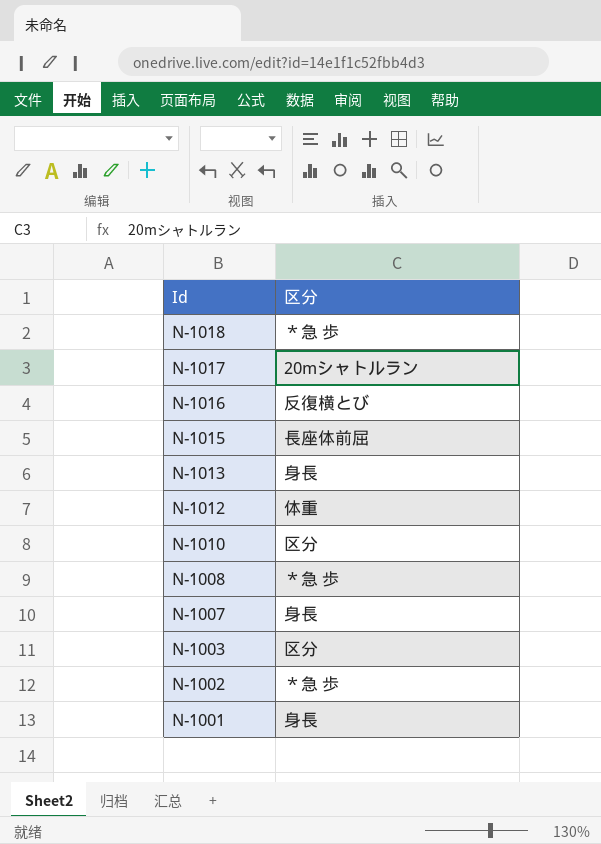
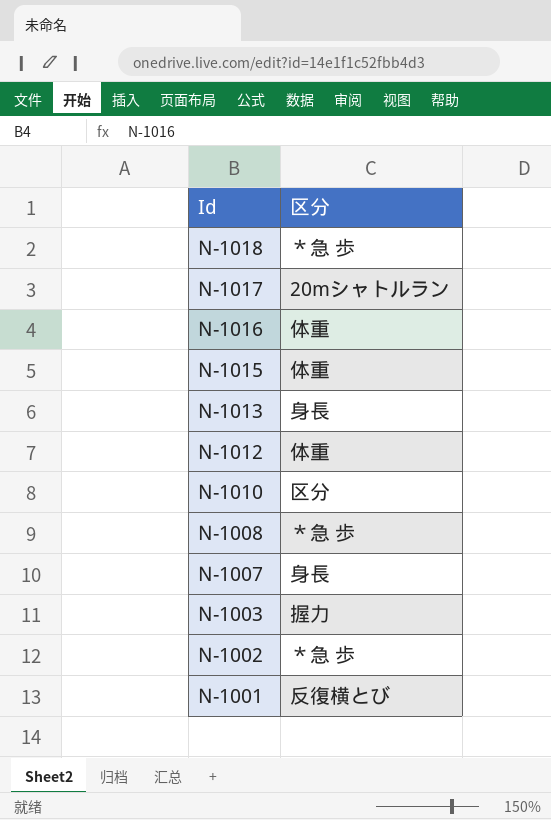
N-1016 | 区分: 反復横とび -> 体重
N-1015 | 区分: 長座体前屈 -> 体重
N-1003 | 区分: 区分 -> 握力
N-1001 | 区分: 身長 -> 反復横とび

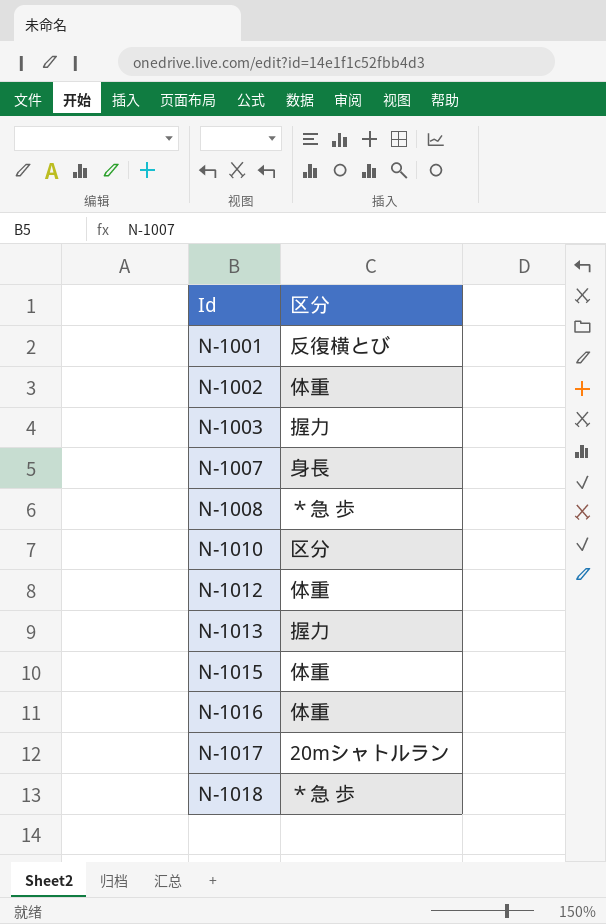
row order: Id descending -> Id ascending
N-1002 | 区分: ＊急 歩 -> 体重
N-1013 | 区分: 身長 -> 握力

